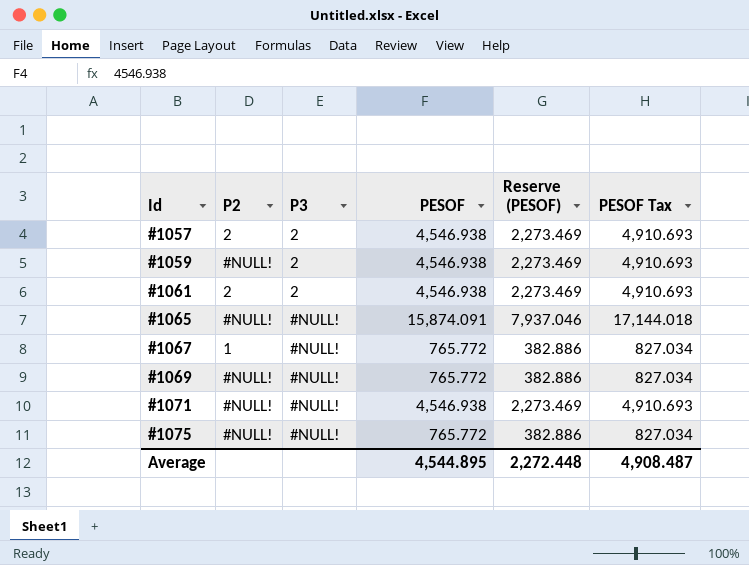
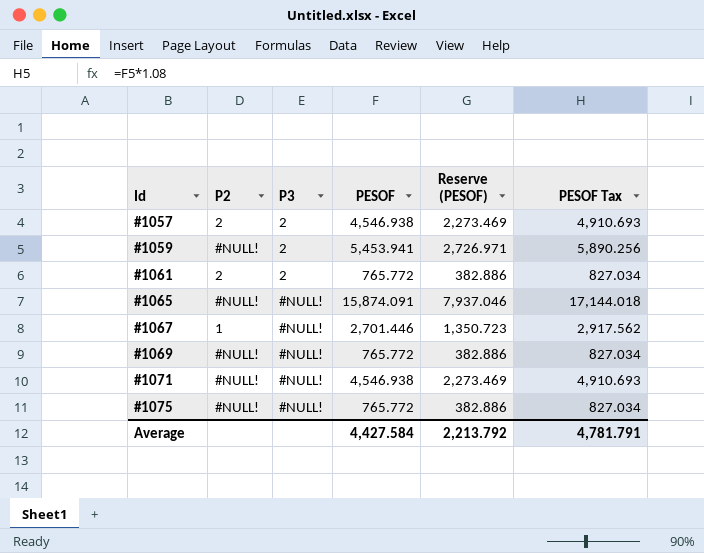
#1059 | PESOF: 4,546.938 -> 5,453.941
#1059 | Reserve (PESOF): 2,273.469 -> 2,726.971
#1059 | PESOF Tax: 4,910.693 -> 5,890.256
#1061 | PESOF: 4,546.938 -> 765.772
#1061 | Reserve (PESOF): 2,273.469 -> 382.886
#1061 | PESOF Tax: 4,910.693 -> 827.034
#1067 | PESOF: 765.772 -> 2,701.446
#1067 | Reserve (PESOF): 382.886 -> 1,350.723
#1067 | PESOF Tax: 827.034 -> 2,917.562
Average | PESOF: 4,544.895 -> 4,427.584
Average | Reserve (PESOF): 2,272.448 -> 2,213.792
Average | PESOF Tax: 4,908.487 -> 4,781.791

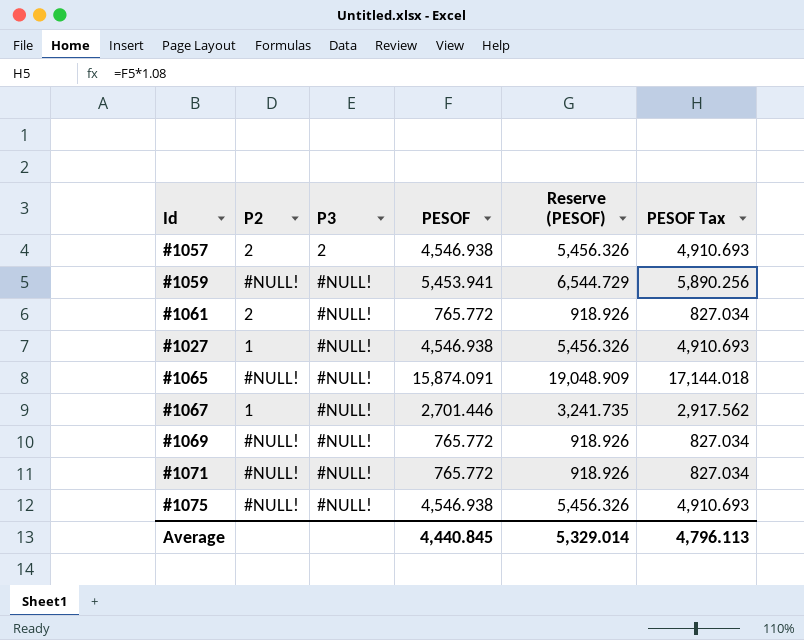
column Reserve (PESOF) | formula: [PESOF] * 0.5 -> [PESOF] * 1.2
#1059 | P3: 2 -> #NULL!
#1061 | P3: 2 -> #NULL!
row #1027: none -> 1 | #NULL! | 4,546.938 | 5,456.326 | 4,910.693
#1071 | PESOF: 4,546.938 -> 765.772
#1071 | PESOF Tax: 4,910.693 -> 827.034
#1075 | PESOF: 765.772 -> 4,546.938
#1075 | PESOF Tax: 827.034 -> 4,910.693
Average | PESOF: 4,427.584 -> 4,440.845
Average | Reserve (PESOF): 2,213.792 -> 5,329.014
Average | PESOF Tax: 4,781.791 -> 4,796.113

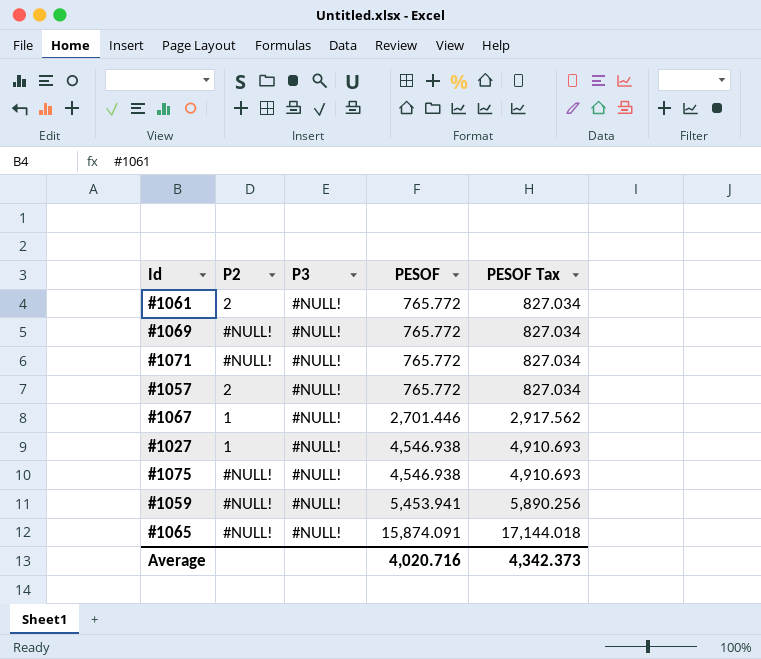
row order: P3 ascending -> PESOF ascending
column Reserve (PESOF) | formula: [PESOF] * 1.2 -> none
#1057 | P3: 2 -> #NULL!
#1057 | PESOF: 4,546.938 -> 765.772
#1057 | PESOF Tax: 4,910.693 -> 827.034
Average | PESOF: 4,440.845 -> 4,020.716
Average | PESOF Tax: 4,796.113 -> 4,342.373

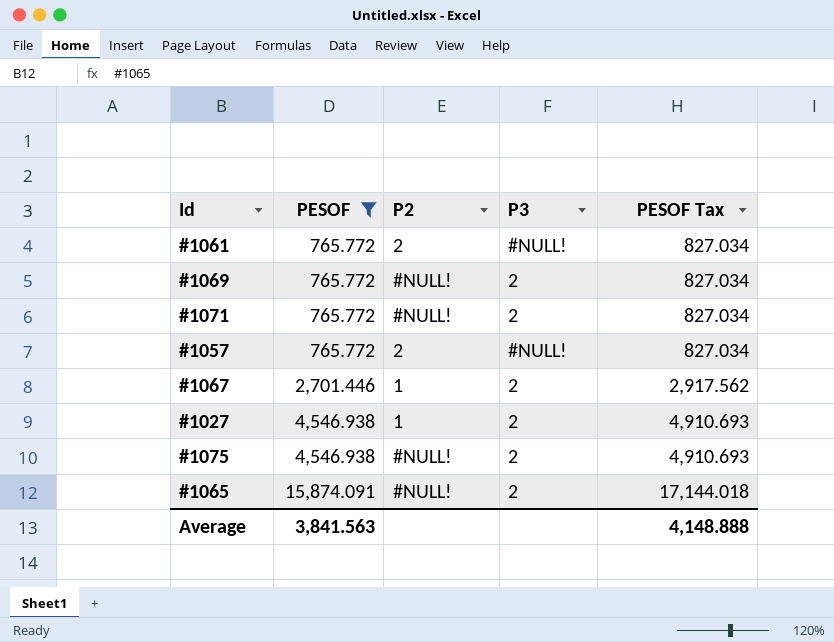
filter: none -> PESOF != 5,453.941
column PESOF | position: 4 -> 2
#1069 | P3: #NULL! -> 2
#1071 | P3: #NULL! -> 2
#1067 | P3: #NULL! -> 2
#1027 | P3: #NULL! -> 2
#1075 | P3: #NULL! -> 2
#1065 | P3: #NULL! -> 2
Average | PESOF: 4,020.716 -> 3,841.563
Average | PESOF Tax: 4,342.373 -> 4,148.888

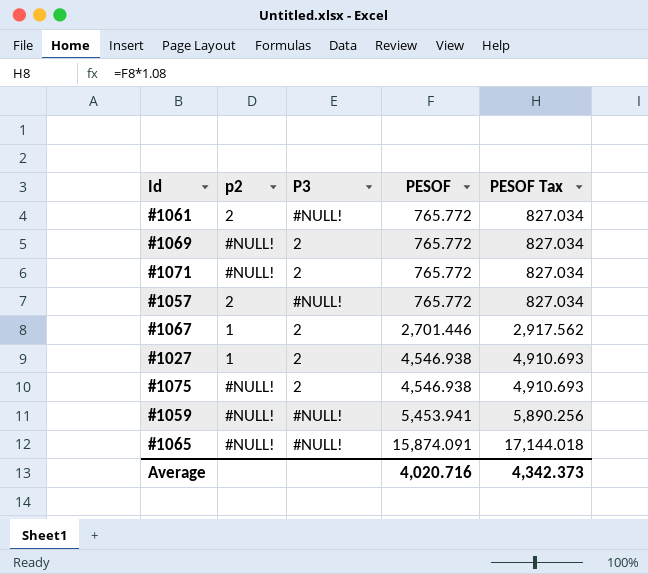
filter: PESOF != 5,453.941 -> none
column name: P2 -> p2
column PESOF | position: 2 -> 4
#1065 | P3: 2 -> #NULL!
Average | PESOF: 3,841.563 -> 4,020.716
Average | PESOF Tax: 4,148.888 -> 4,342.373

